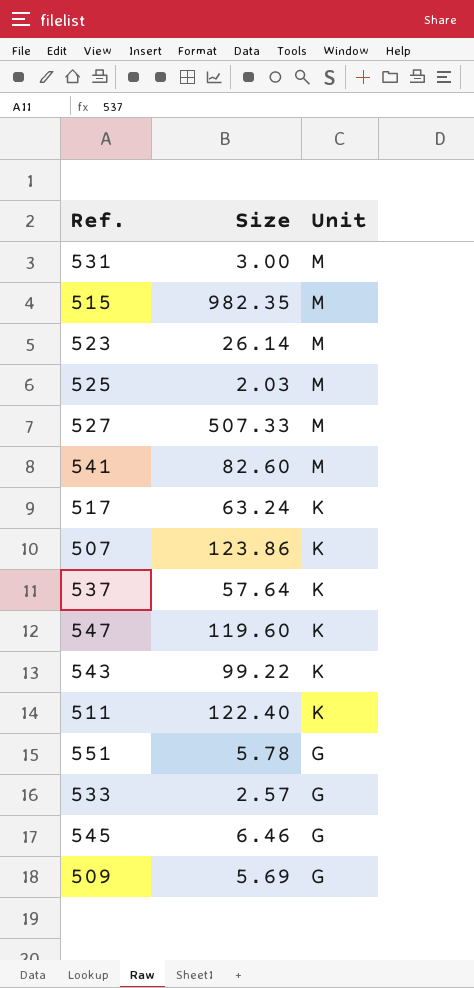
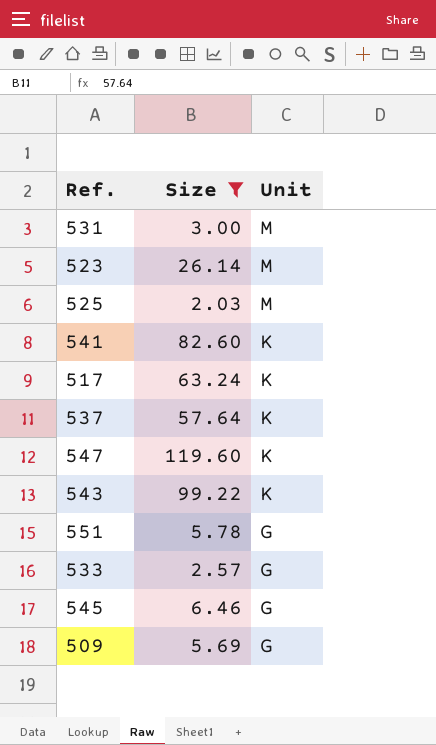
filter: none -> Size <= 119.60
541 | Unit: M -> K

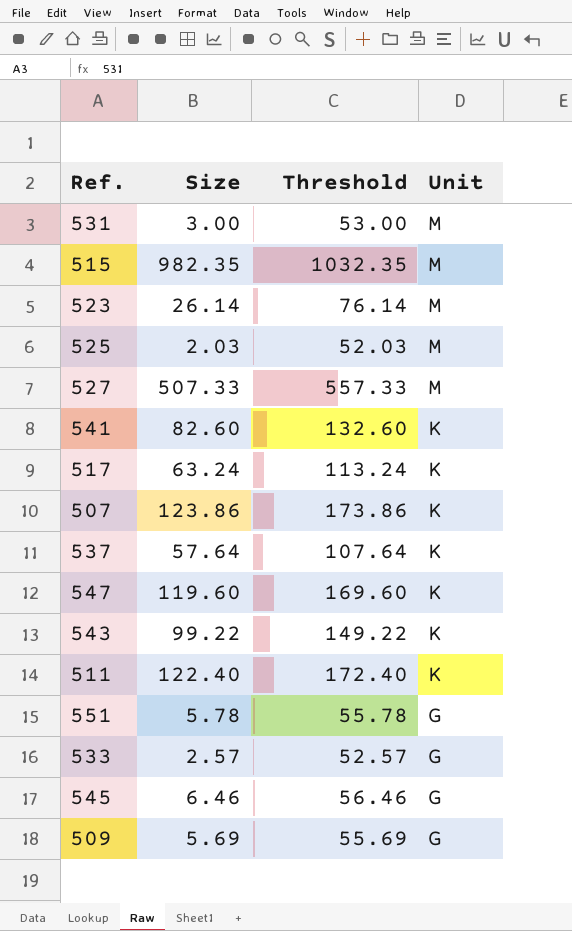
filter: Size <= 119.60 -> none
column Threshold | formula: none -> [Size] + 50

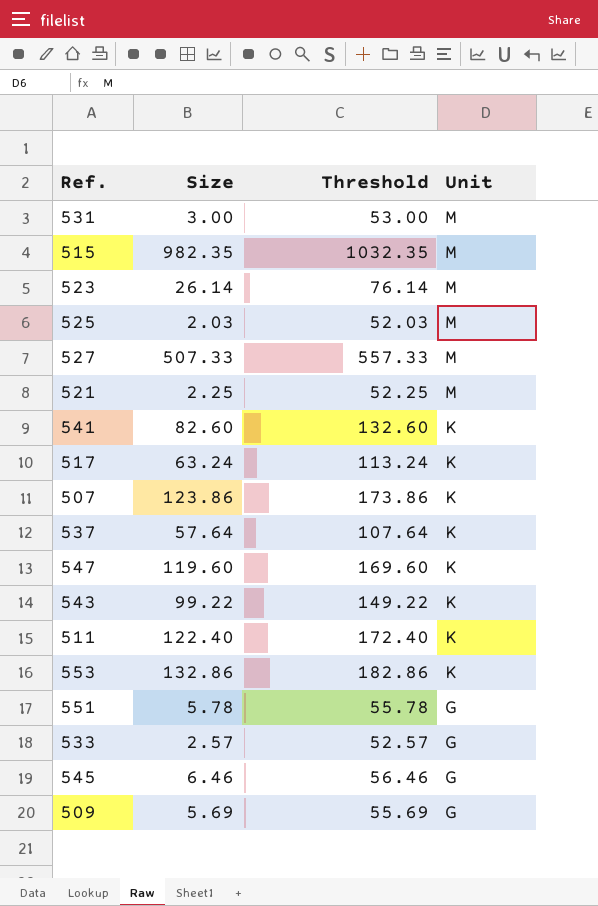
row 521: none -> 2.25 | 52.25 | M
row 553: none -> 132.86 | 182.86 | K

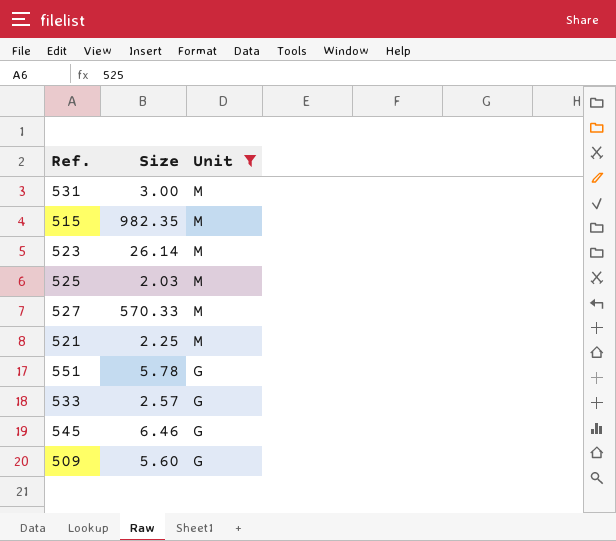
filter: none -> Unit != K
column Threshold | formula: [Size] + 50 -> none
527 | Size: 507.33 -> 570.33
509 | Size: 5.69 -> 5.60

